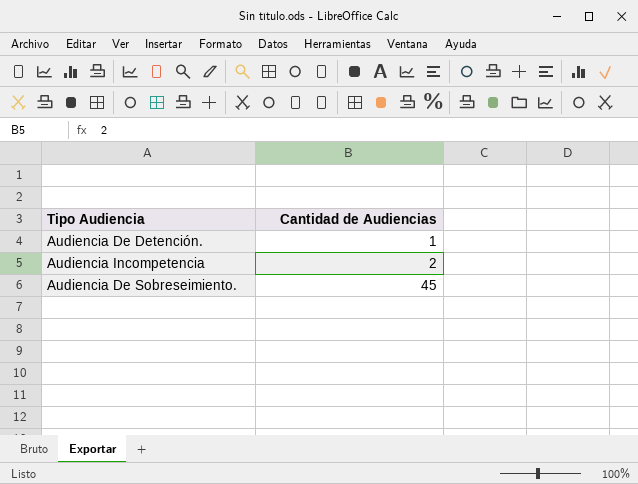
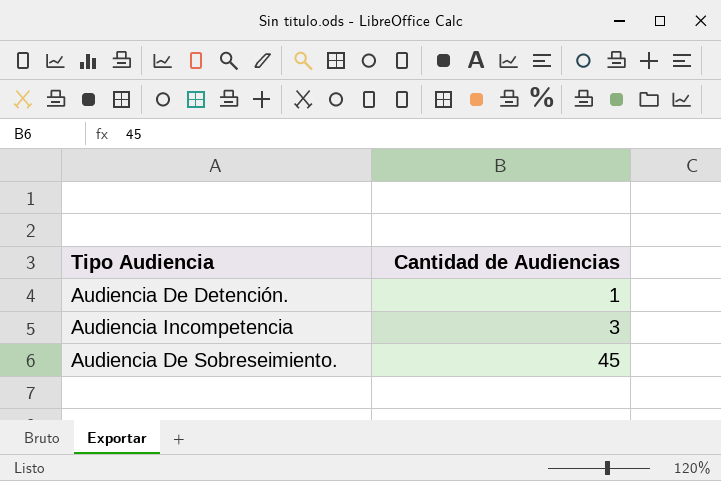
Audiencia Incompetencia | Cantidad de Audiencias: 2 -> 3

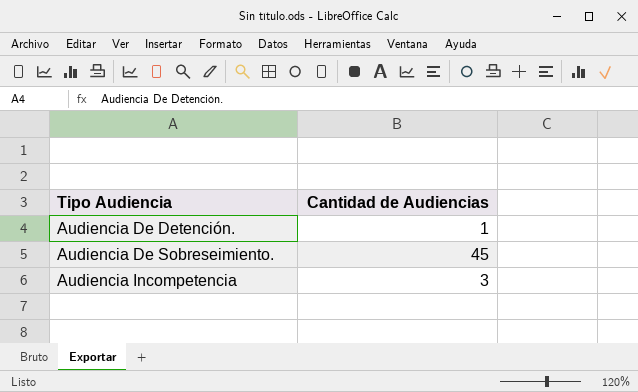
row order: Cantidad de Audiencias ascending -> Tipo Audiencia ascending

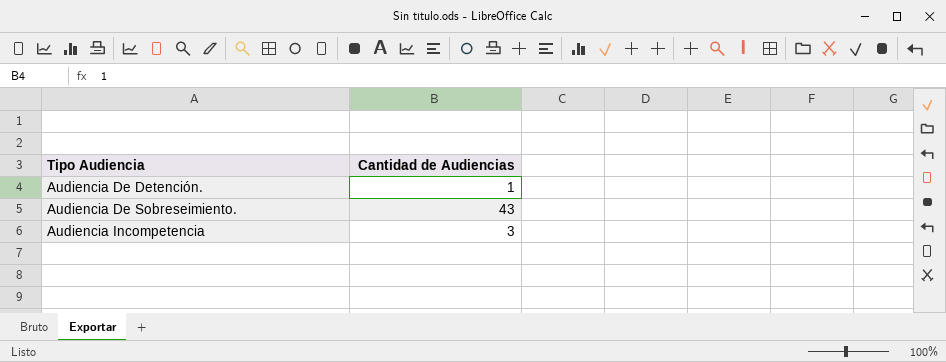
Audiencia De Sobreseimiento. | Cantidad de Audiencias: 45 -> 43

